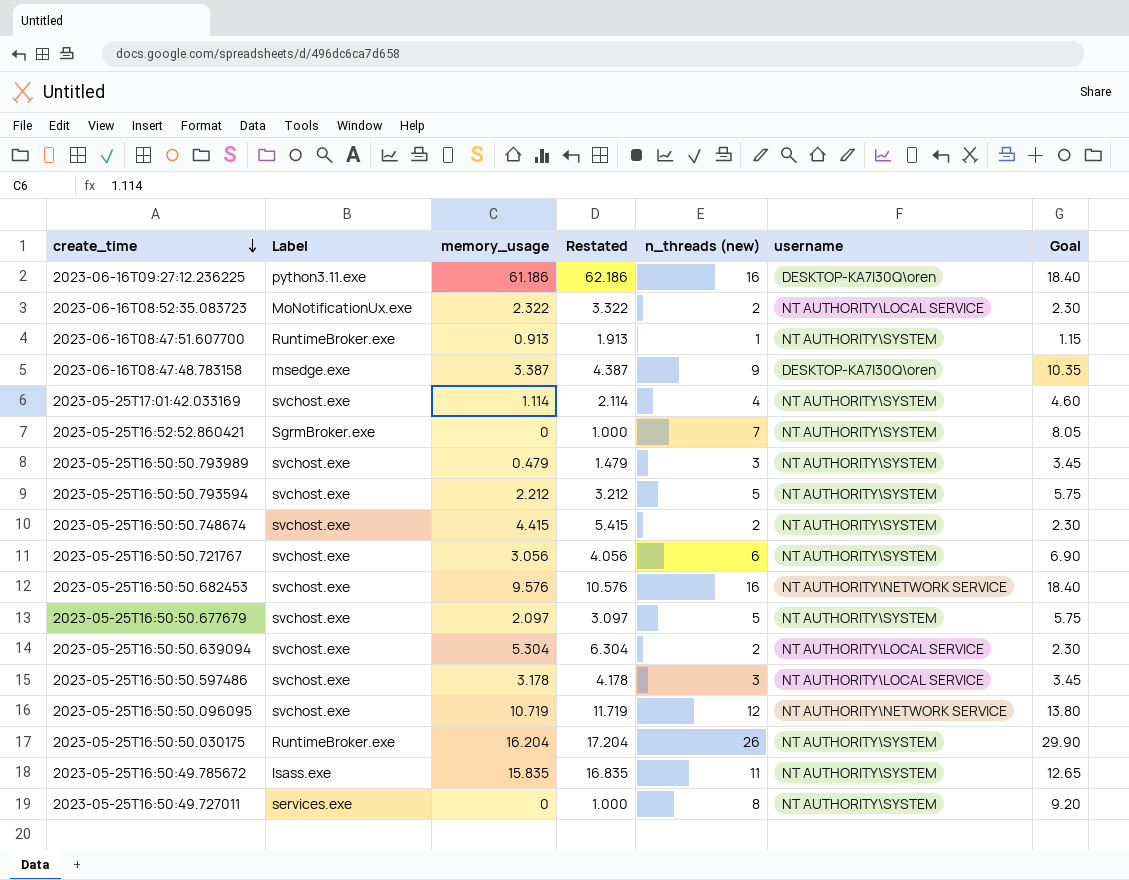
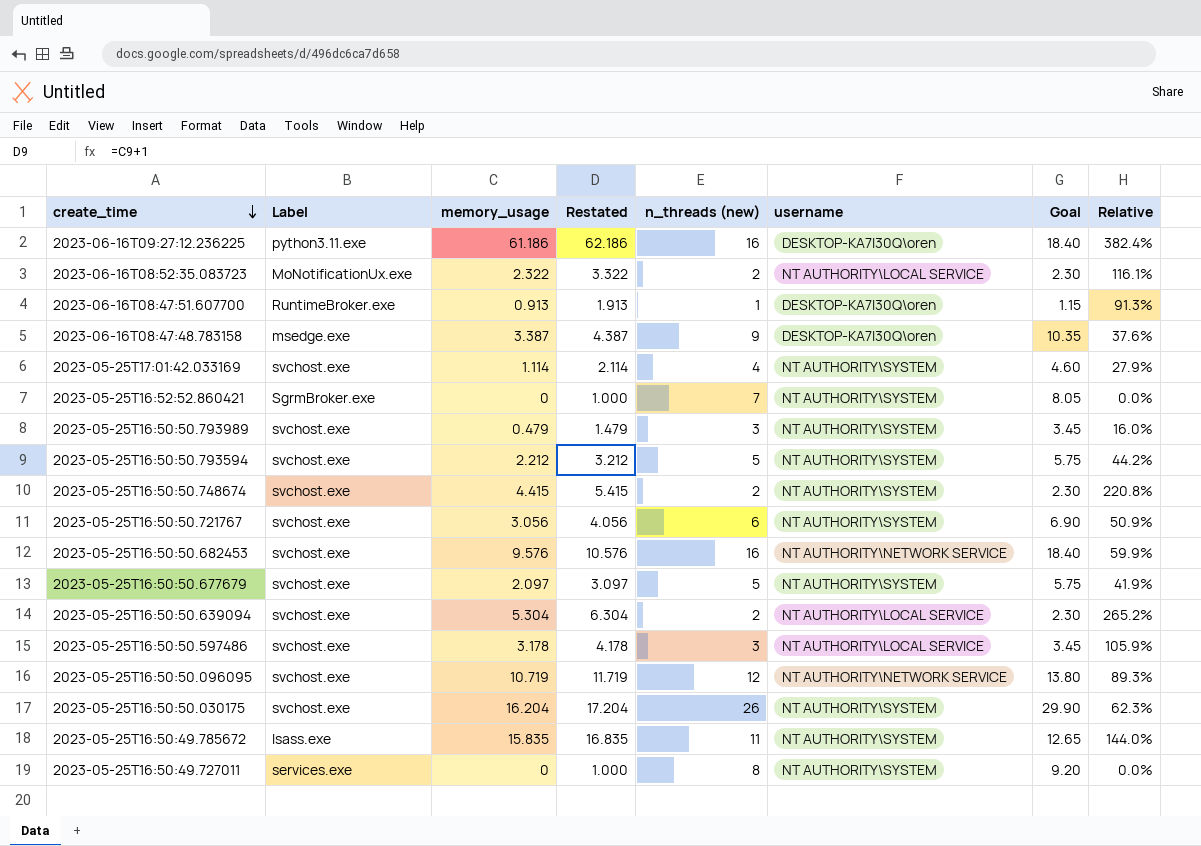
column Relative | formula: none -> [memory_usage] / [n_threads (new)]
2023-06-16T08:47:51.607700 | username: NT AUTHORITY\SYSTEM -> DESKTOP-KA7I30Q\oren
2023-05-25T16:50:50.030175 | Label: RuntimeBroker.exe -> svchost.exe

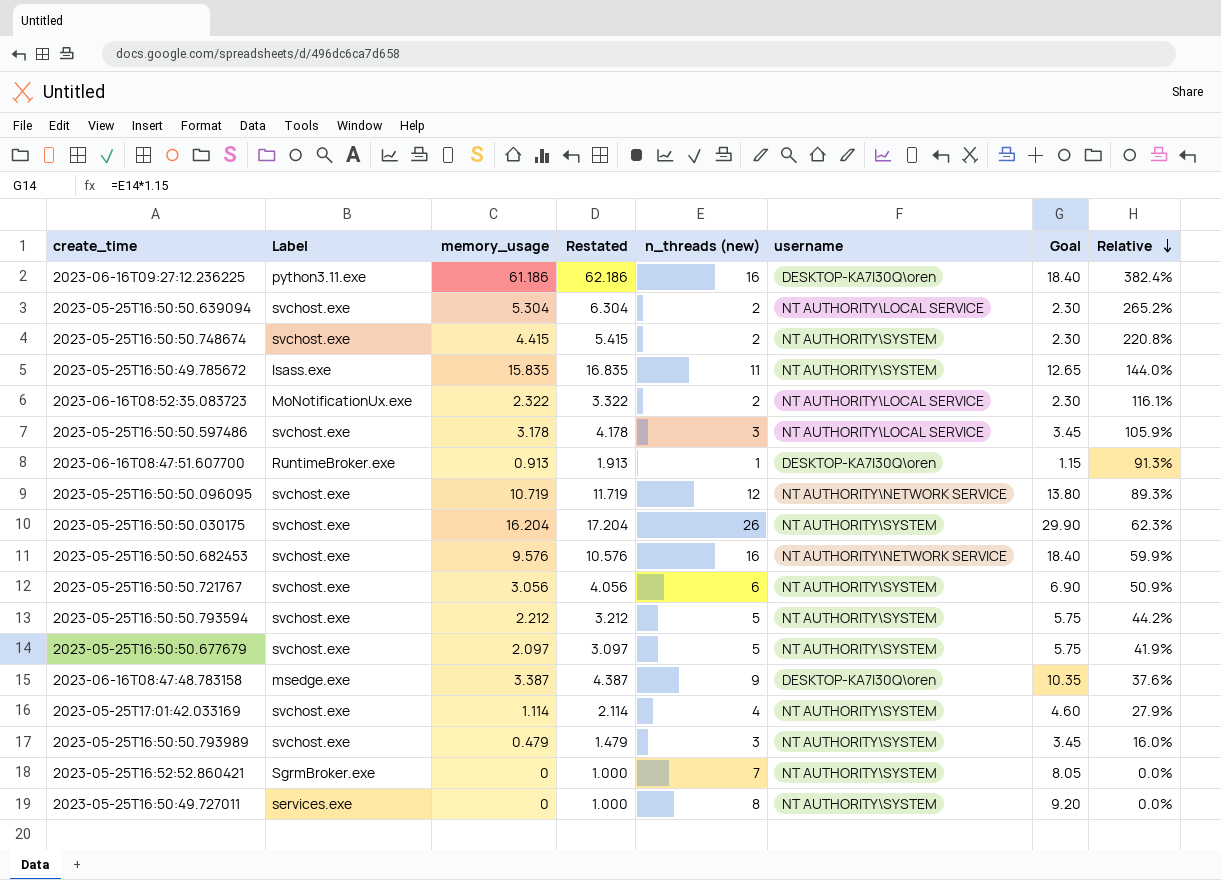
row order: create_time descending -> Relative descending

